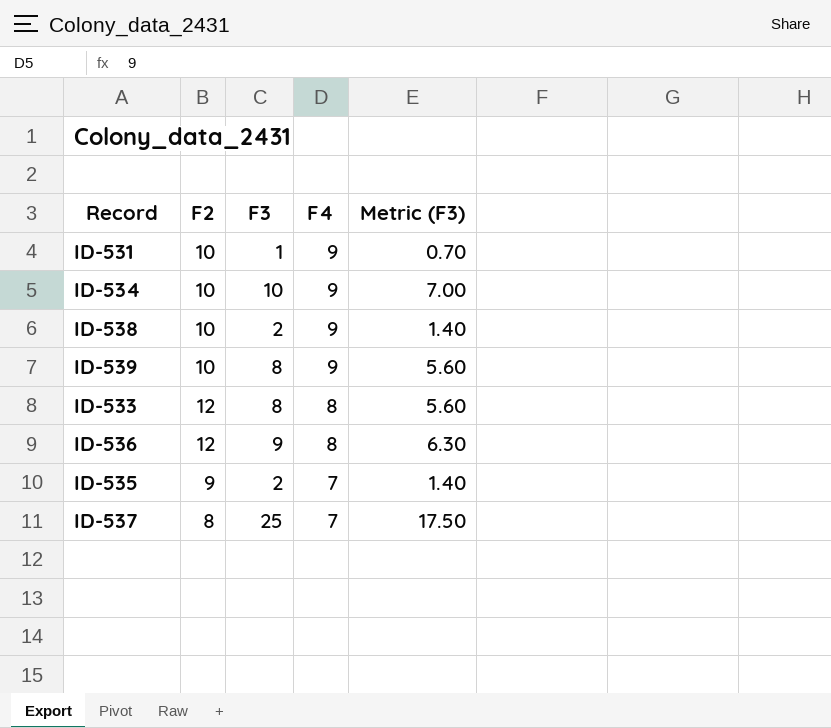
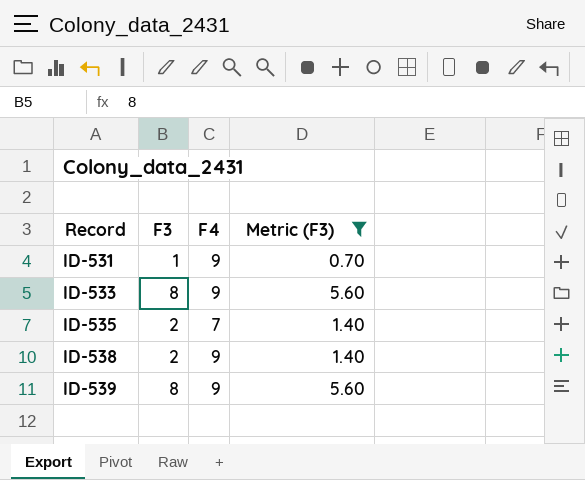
filter: none -> Metric (F3) <= 5.60
row order: F4 descending -> Record ascending
column F2 | position: 2 -> none
ID-533 | F4: 8 -> 9

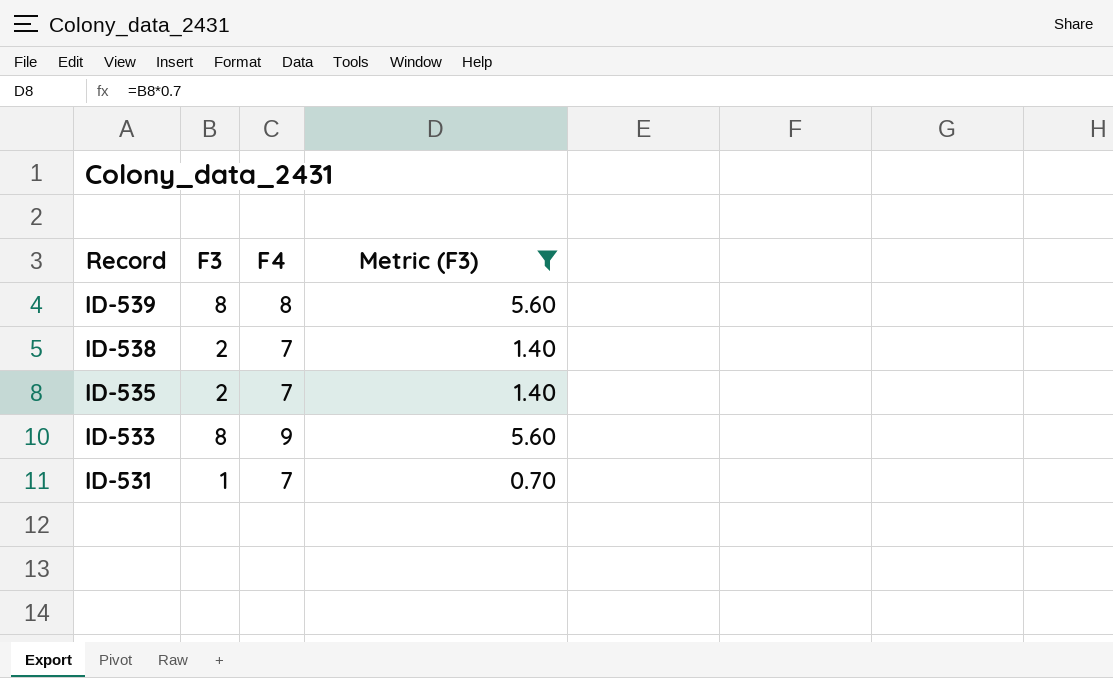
row order: Record ascending -> Record descending
ID-539 | F4: 9 -> 8
ID-538 | F4: 9 -> 7
ID-531 | F4: 9 -> 7

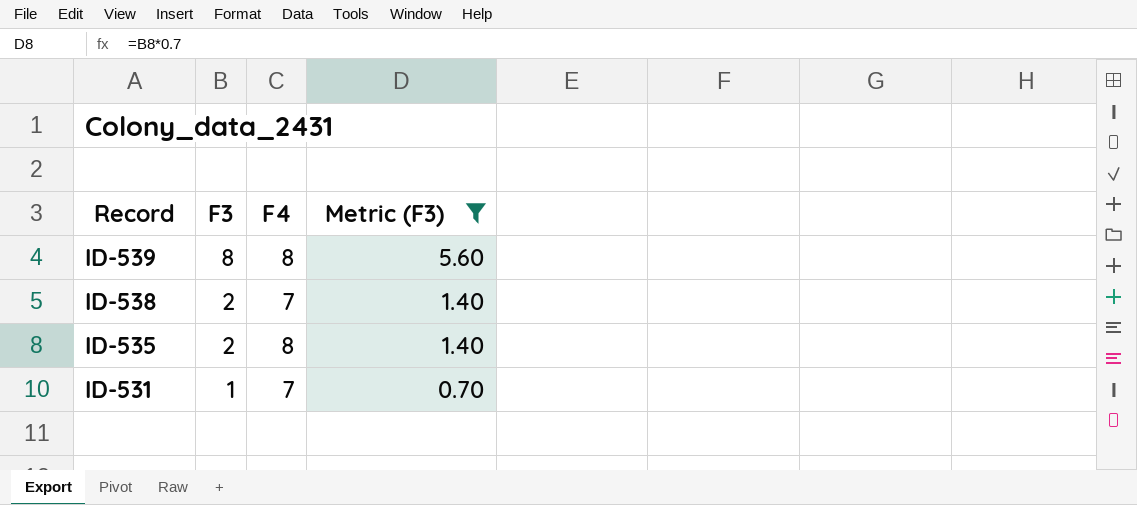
row ID-533: 8 | 9 | 5.60 -> none
ID-535 | F4: 7 -> 8

